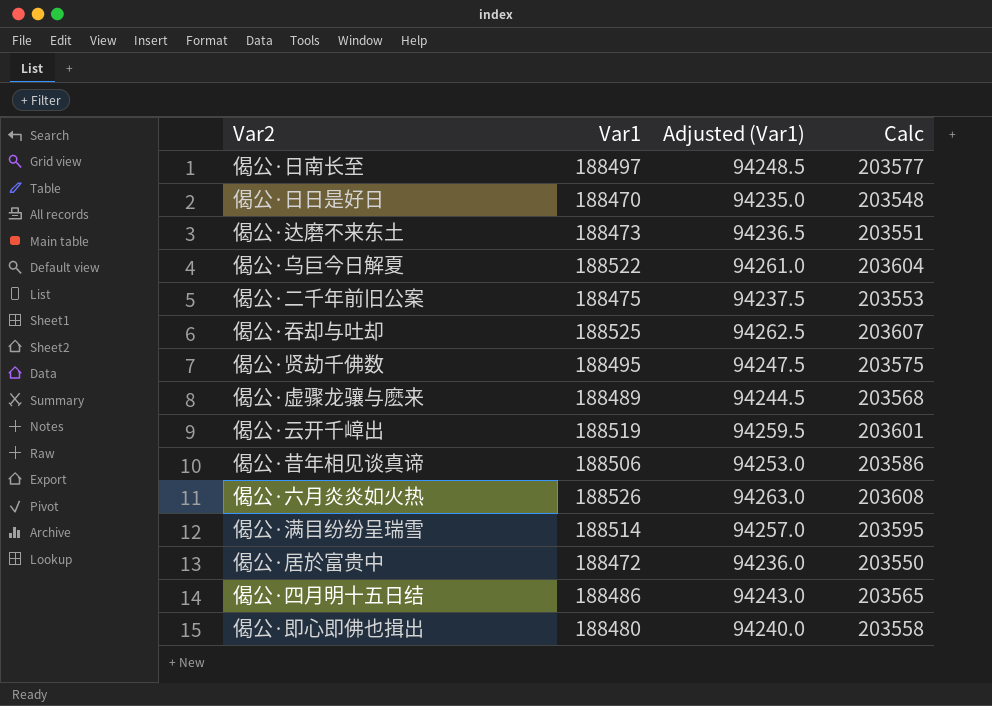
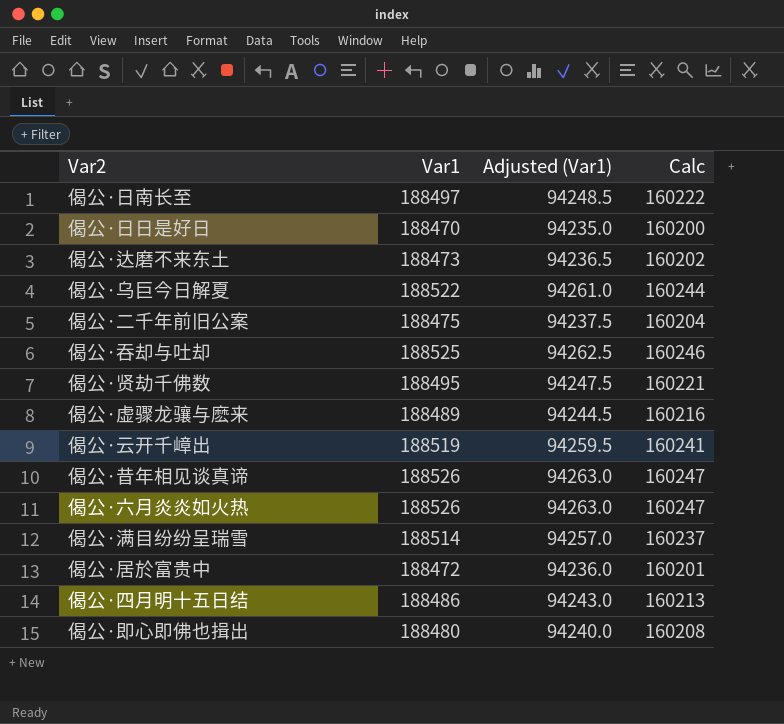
column Calc | formula: [Var1] * 1.08 -> [Var1] * 0.85
偈公·昔年相见谈真谛 | Var1: 188506 -> 188526
偈公·昔年相见谈真谛 | Adjusted (Var1): 94253.0 -> 94263.0

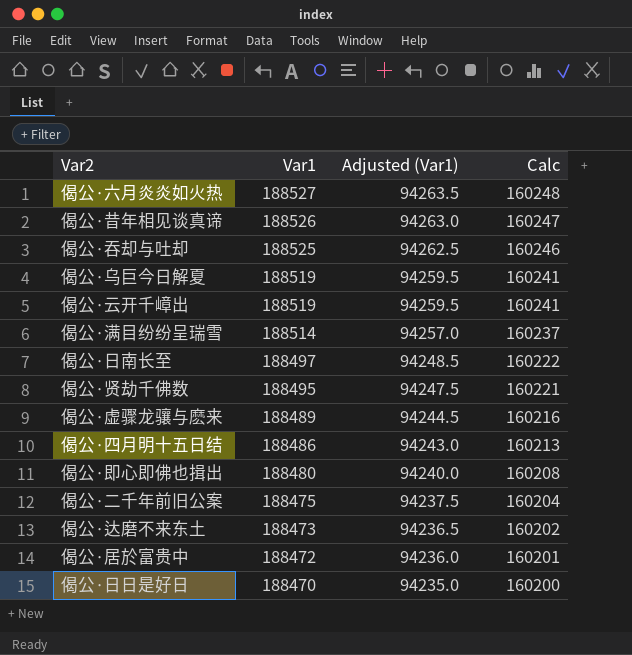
row order: none -> Var1 descending
偈公·六月炎炎如火热 | Var1: 188526 -> 188527
偈公·六月炎炎如火热 | Adjusted (Var1): 94263.0 -> 94263.5
偈公·六月炎炎如火热 | Calc: 160247 -> 160248
偈公·乌巨今日解夏 | Var1: 188522 -> 188519
偈公·乌巨今日解夏 | Adjusted (Var1): 94261.0 -> 94259.5
偈公·乌巨今日解夏 | Calc: 160244 -> 160241

